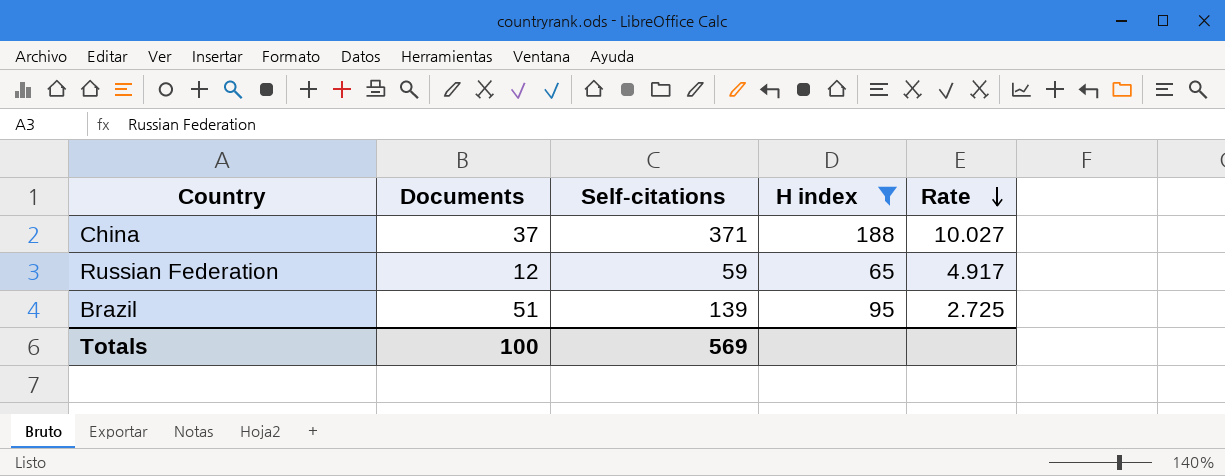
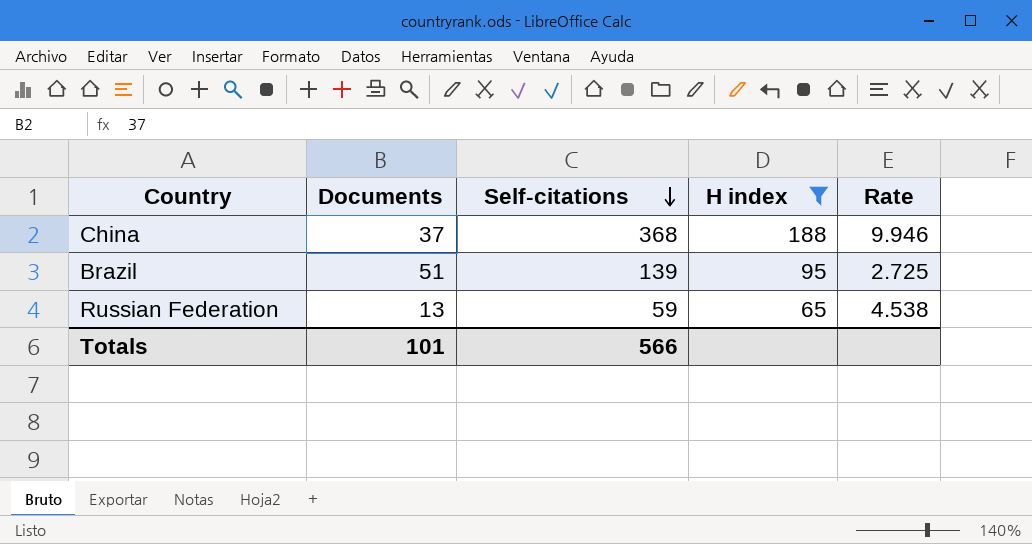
row order: Rate descending -> Self-citations descending
China | Self-citations: 371 -> 368
China | Rate: 10.027 -> 9.946
Russian Federation | Documents: 12 -> 13
Russian Federation | Rate: 4.917 -> 4.538
Totals | Documents: 100 -> 101
Totals | Self-citations: 569 -> 566

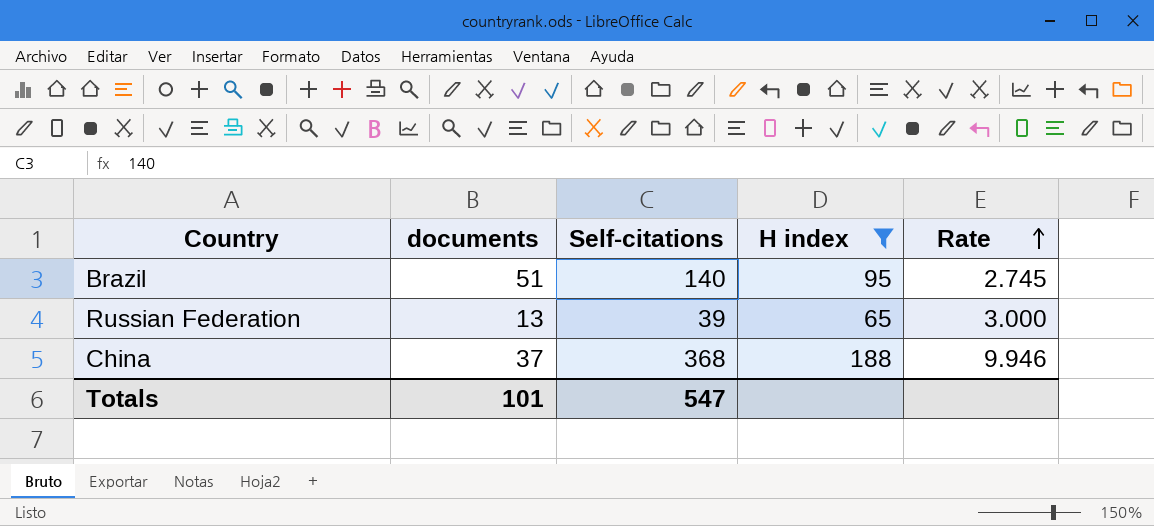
row order: Self-citations descending -> Rate ascending
column name: Documents -> documents
Brazil | Self-citations: 139 -> 140
Brazil | Rate: 2.725 -> 2.745
Russian Federation | Self-citations: 59 -> 39
Russian Federation | Rate: 4.538 -> 3.000
Totals | Self-citations: 566 -> 547

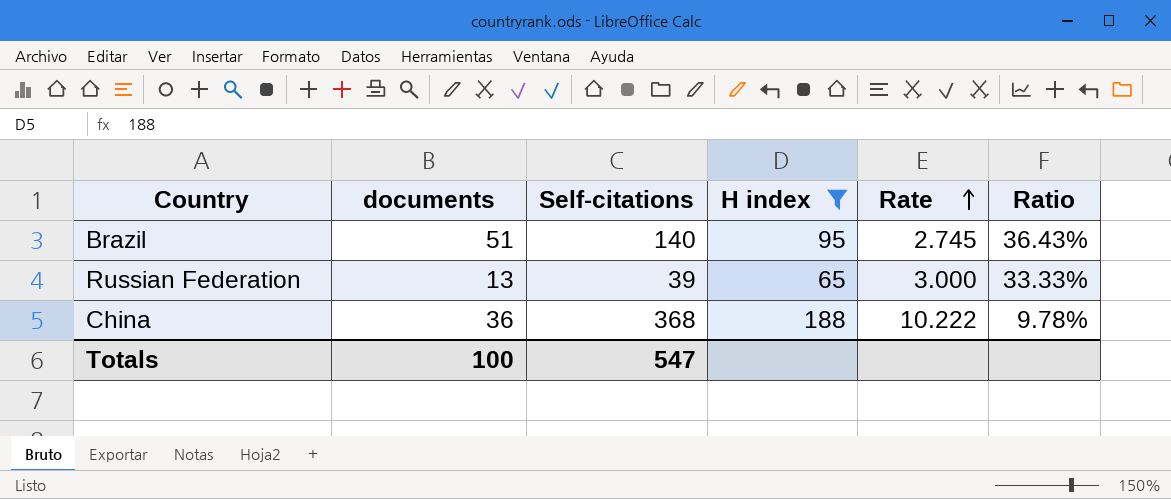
column Ratio | formula: none -> [documents] / [Self-citations]
China | documents: 37 -> 36
China | Rate: 9.946 -> 10.222
Totals | documents: 101 -> 100

